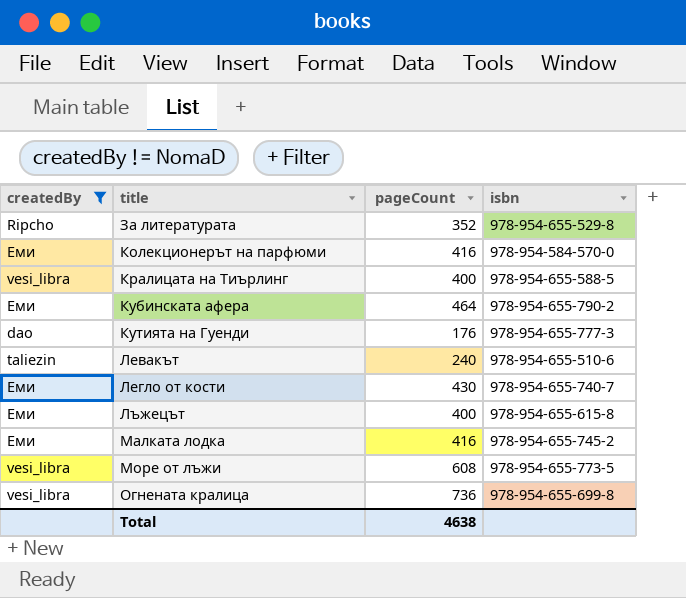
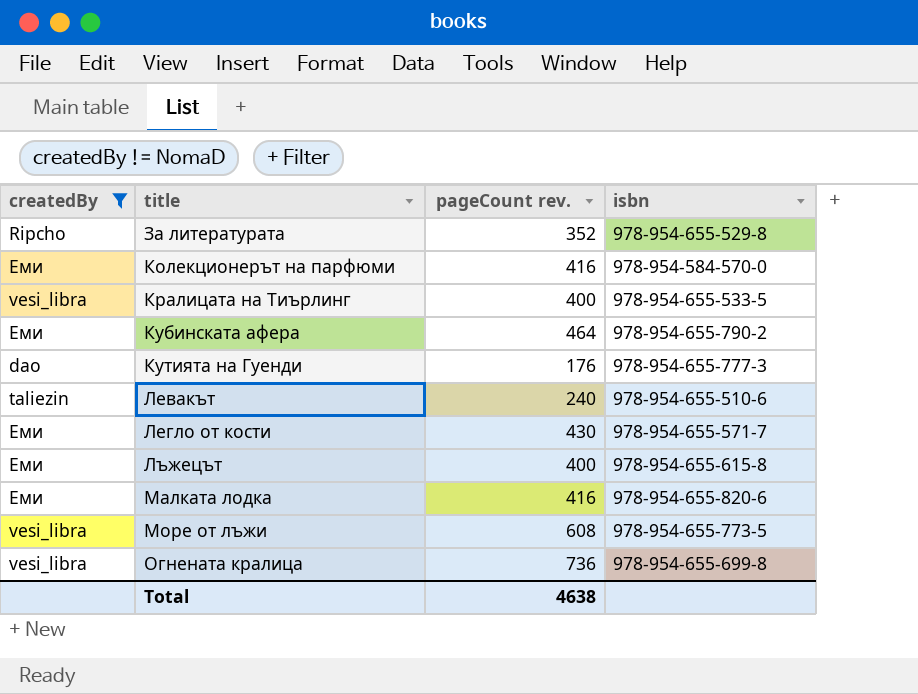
column name: pageCount -> pageCount rev.
Кралицата на Тиърлинг | isbn: 978-954-655-588-5 -> 978-954-655-533-5
Легло от кости | isbn: 978-954-655-740-7 -> 978-954-655-571-7
Малката лодка | isbn: 978-954-655-745-2 -> 978-954-655-820-6

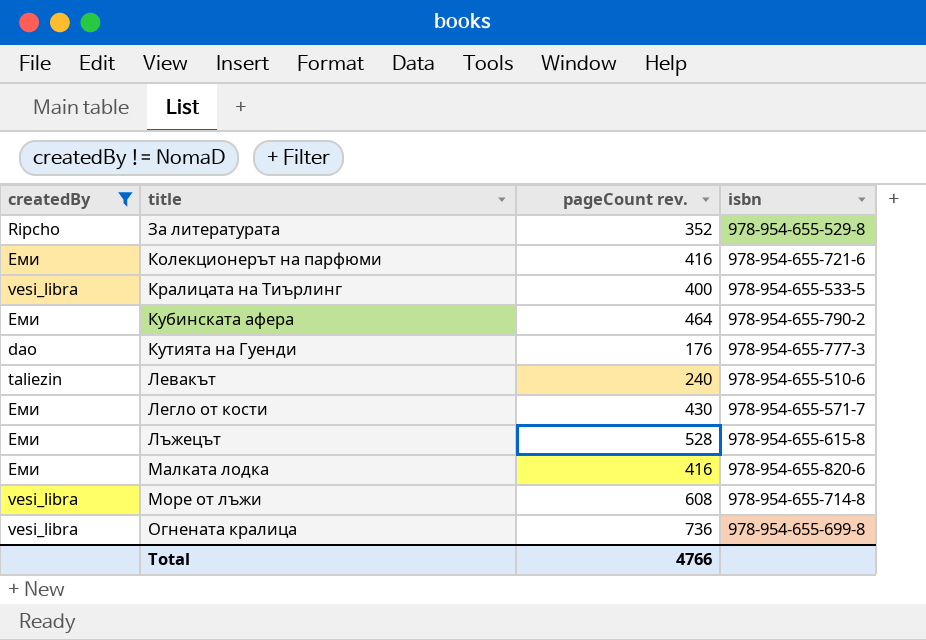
Колекционерът на парфюми | isbn: 978-954-584-570-0 -> 978-954-655-721-6
Лъжецът | pageCount rev.: 400 -> 528
Море от лъжи | isbn: 978-954-655-773-5 -> 978-954-655-714-8
Total | pageCount rev.: 4638 -> 4766

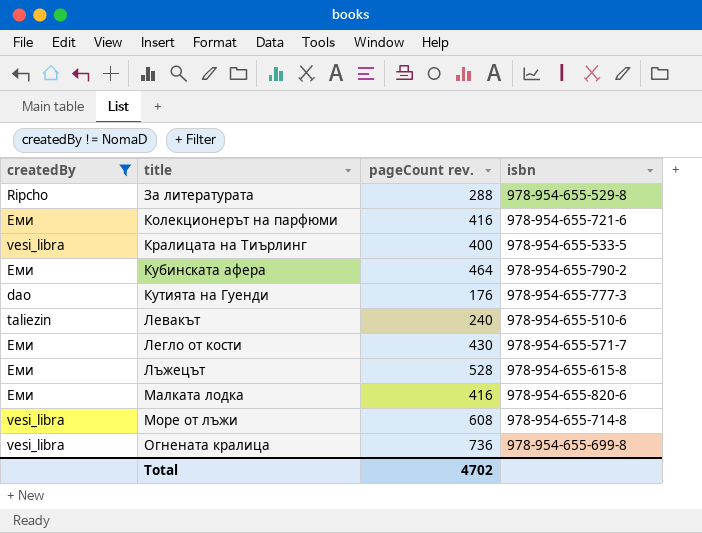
За литературата | pageCount rev.: 352 -> 288
Total | pageCount rev.: 4766 -> 4702

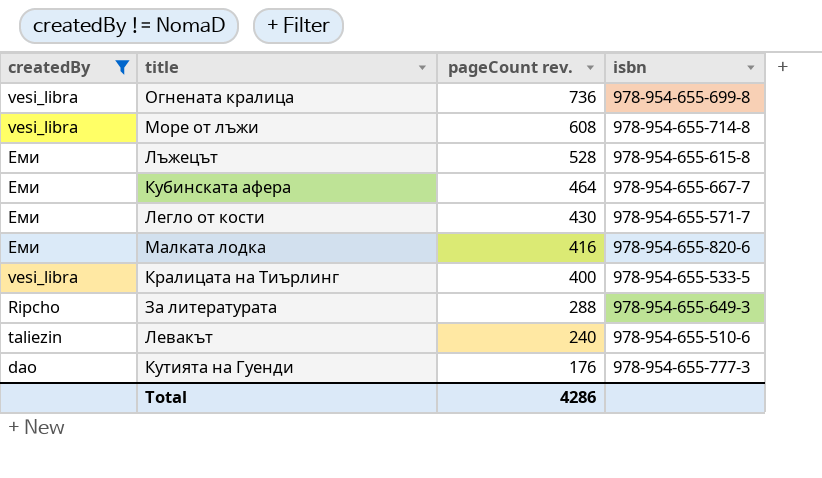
row order: title ascending -> pageCount rev. descending
row Колекционерът на парфюми: Еми | 416 | 978-954-655-721-6 -> none
Кубинската афера | isbn: 978-954-655-790-2 -> 978-954-655-667-7
За литературата | isbn: 978-954-655-529-8 -> 978-954-655-649-3
Total | pageCount rev.: 4702 -> 4286

